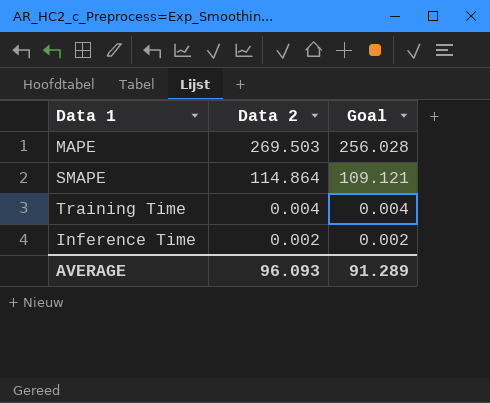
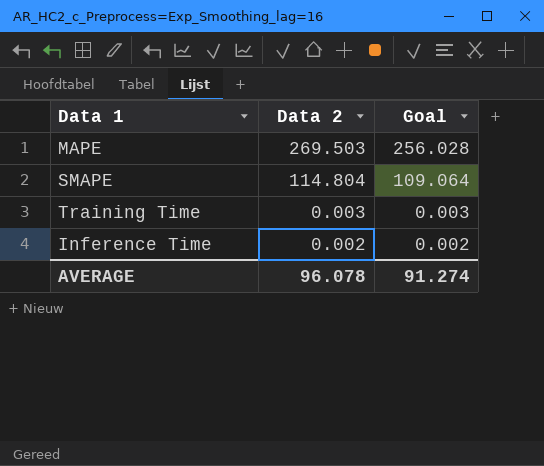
SMAPE | Data 2: 114.864 -> 114.804
SMAPE | Goal: 109.121 -> 109.064
Training Time | Data 2: 0.004 -> 0.003
Training Time | Goal: 0.004 -> 0.003
AVERAGE | Data 2: 96.093 -> 96.078
AVERAGE | Goal: 91.289 -> 91.274

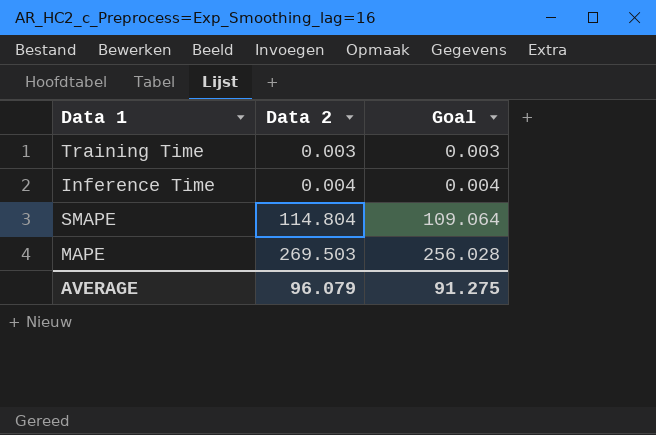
row order: Data 2 descending -> Data 2 ascending
Inference Time | Data 2: 0.002 -> 0.004
Inference Time | Goal: 0.002 -> 0.004
AVERAGE | Data 2: 96.078 -> 96.079
AVERAGE | Goal: 91.274 -> 91.275

